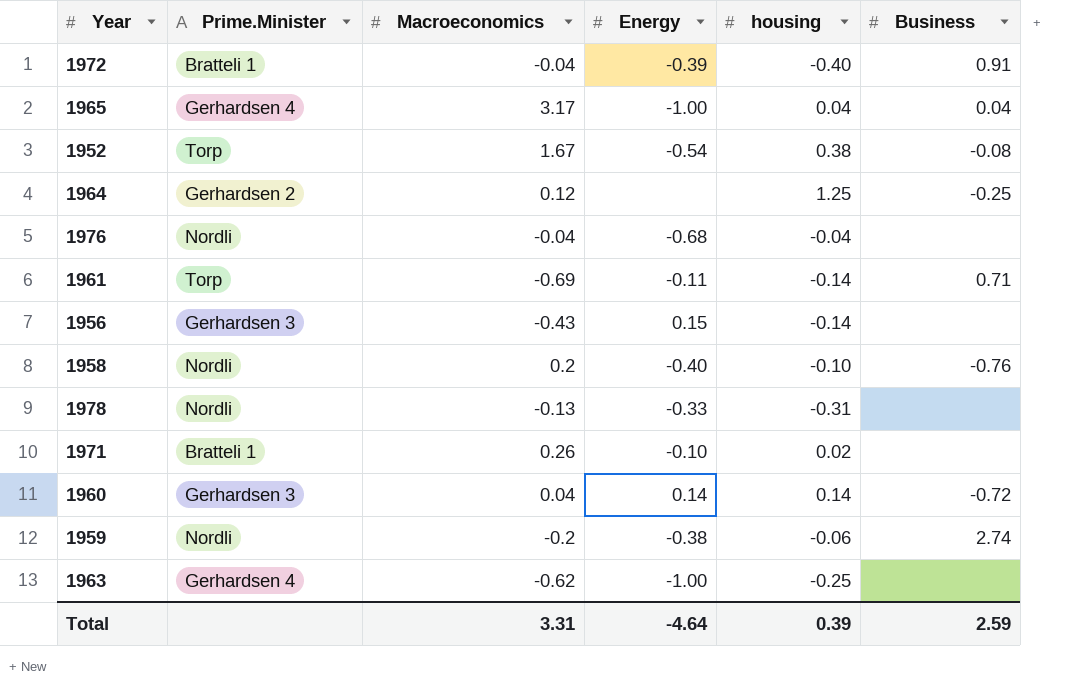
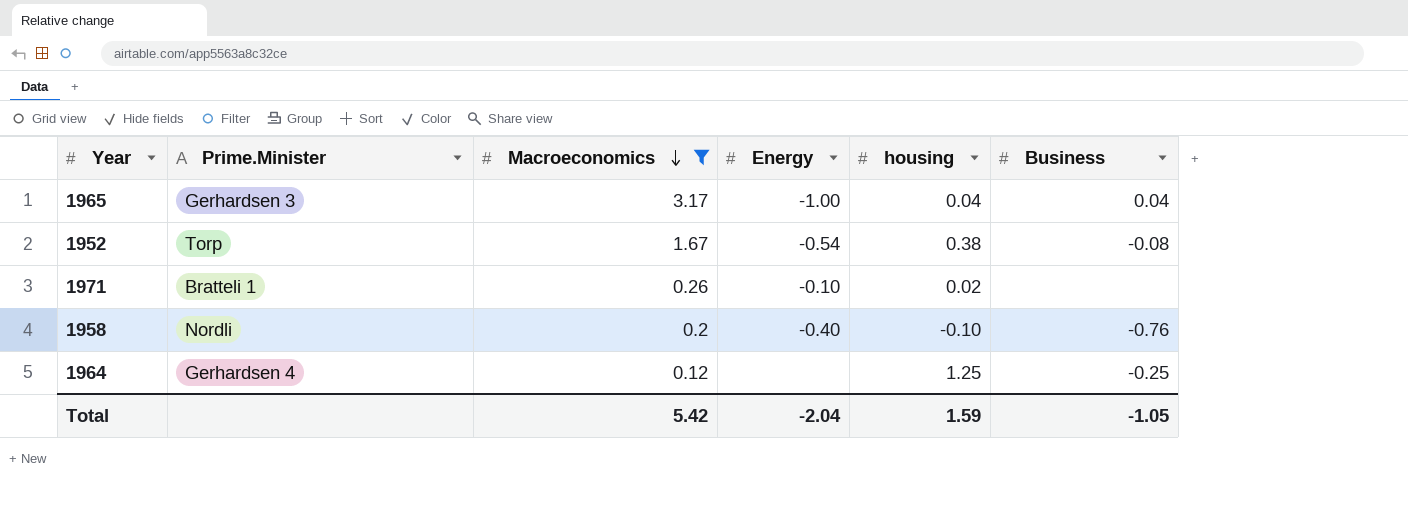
filter: none -> Macroeconomics >= 0.12
row order: none -> Macroeconomics descending
1965 | Prime.Minister: Gerhardsen 4 -> Gerhardsen 3
1964 | Prime.Minister: Gerhardsen 2 -> Gerhardsen 4
Total | Macroeconomics: 3.31 -> 5.42
Total | Energy: -4.64 -> -2.04
Total | housing: 0.39 -> 1.59
Total | Business: 2.59 -> -1.05

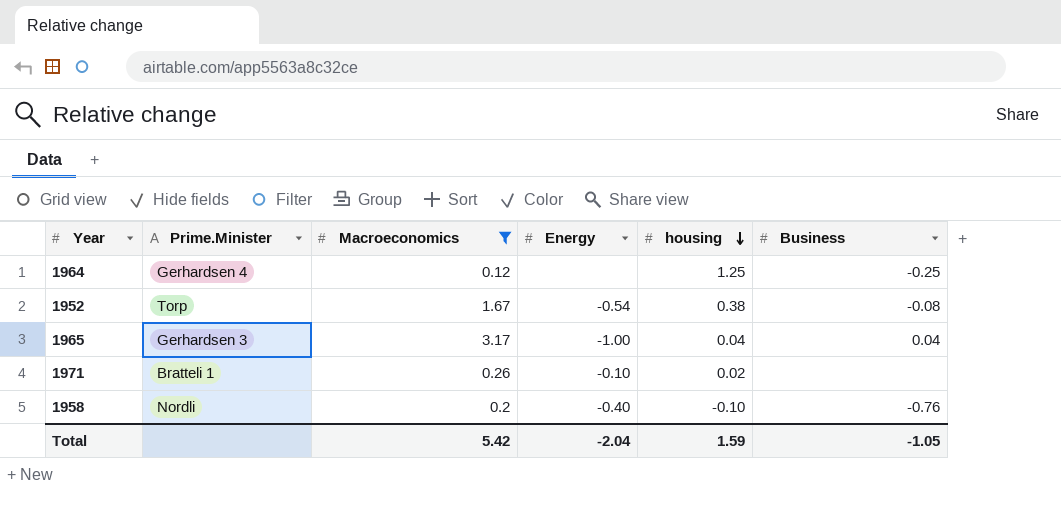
row order: Macroeconomics descending -> housing descending

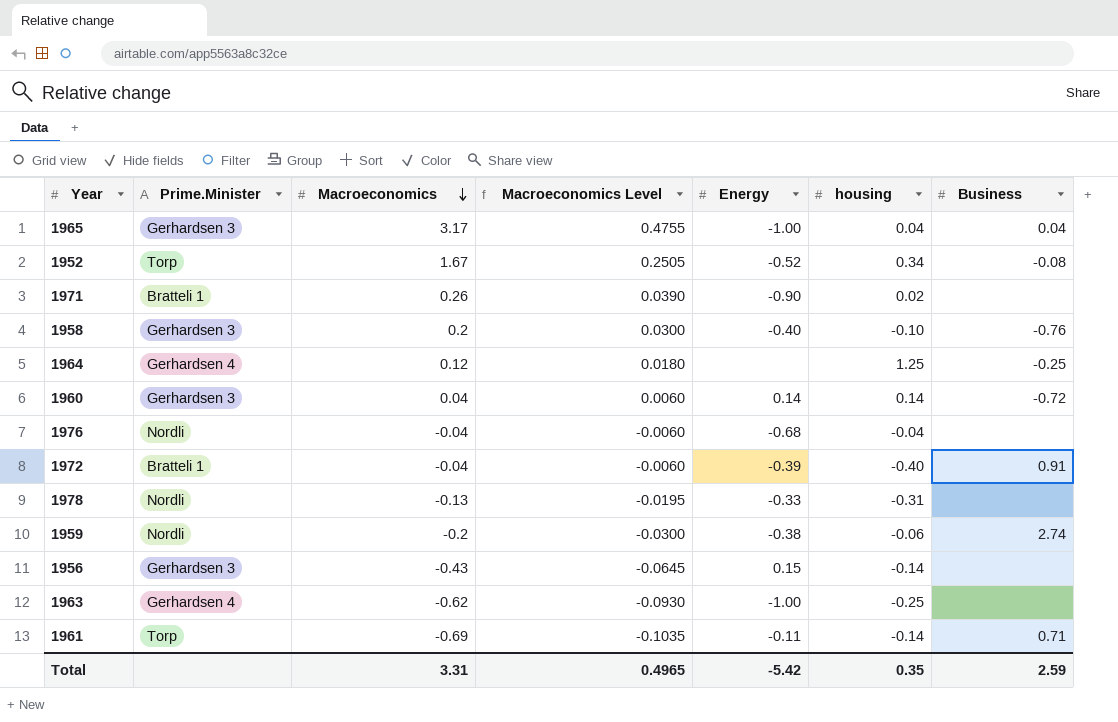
filter: Macroeconomics >= 0.12 -> none
row order: housing descending -> Macroeconomics descending
column Macroeconomics Level | formula: none -> [Macroeconomics] * 0.15
1952 | Energy: -0.54 -> -0.52
1952 | housing: 0.38 -> 0.34
1971 | Energy: -0.10 -> -0.90
1958 | Prime.Minister: Nordli -> Gerhardsen 3
Total | Macroeconomics: 5.42 -> 3.31
Total | Energy: -2.04 -> -5.42
Total | housing: 1.59 -> 0.35
Total | Business: -1.05 -> 2.59

